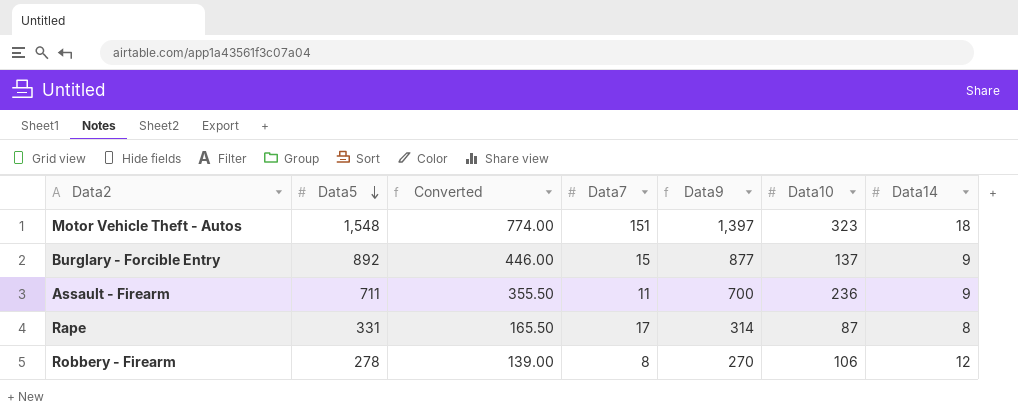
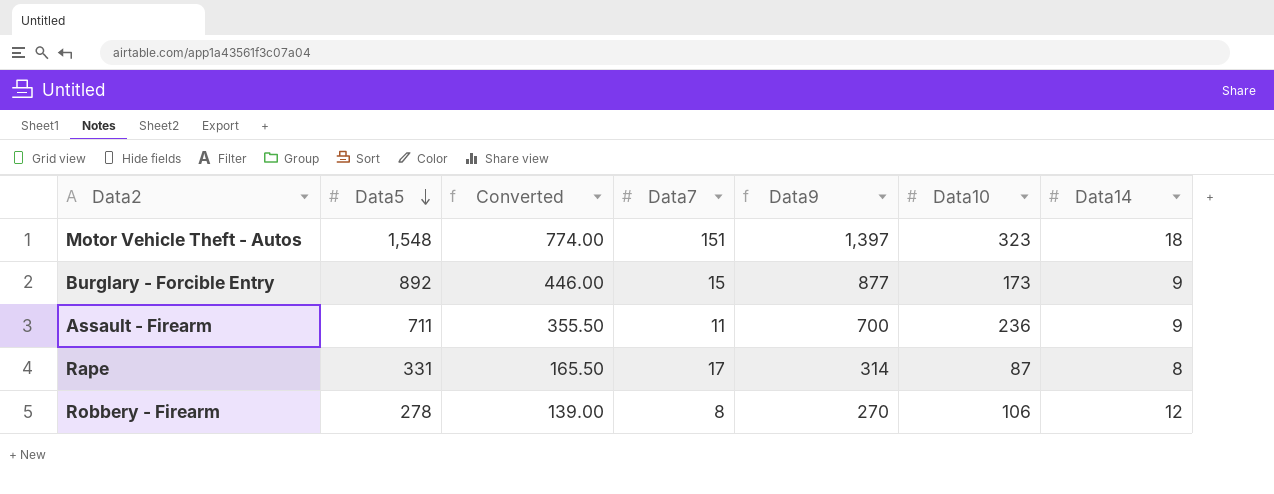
Burglary - Forcible Entry | Data10: 137 -> 173

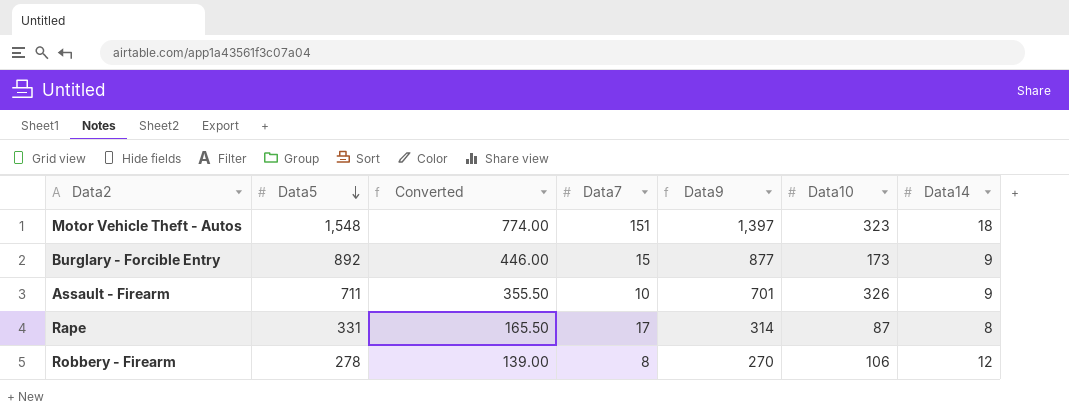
Assault - Firearm | Data7: 11 -> 10
Assault - Firearm | Data9: 700 -> 701
Assault - Firearm | Data10: 236 -> 326

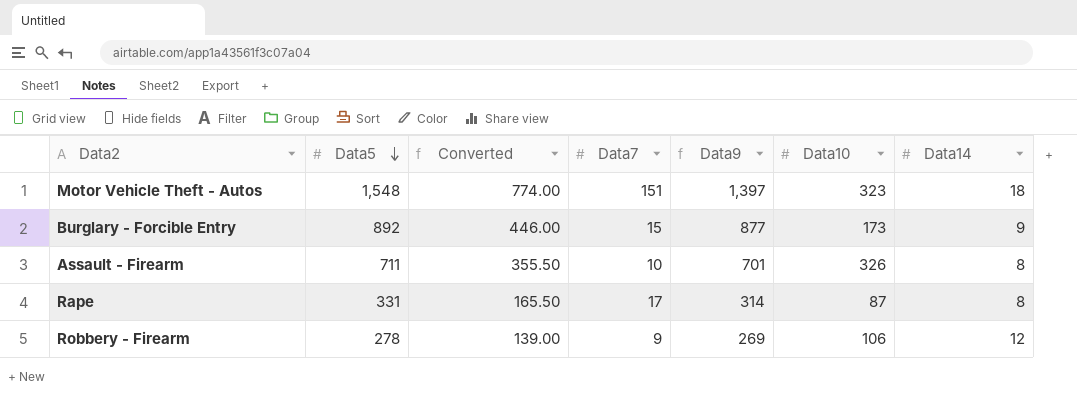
Assault - Firearm | Data14: 9 -> 8
Robbery - Firearm | Data7: 8 -> 9
Robbery - Firearm | Data9: 270 -> 269

